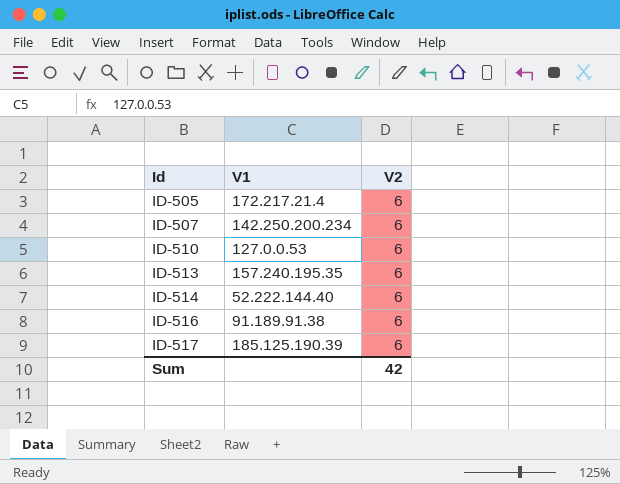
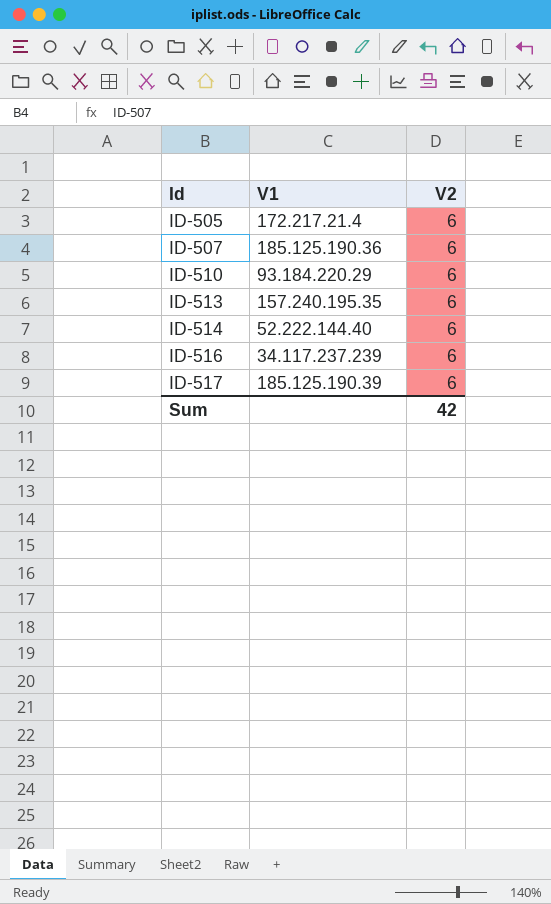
ID-507 | V1: 142.250.200.234 -> 185.125.190.36
ID-510 | V1: 127.0.0.53 -> 93.184.220.29
ID-516 | V1: 91.189.91.38 -> 34.117.237.239

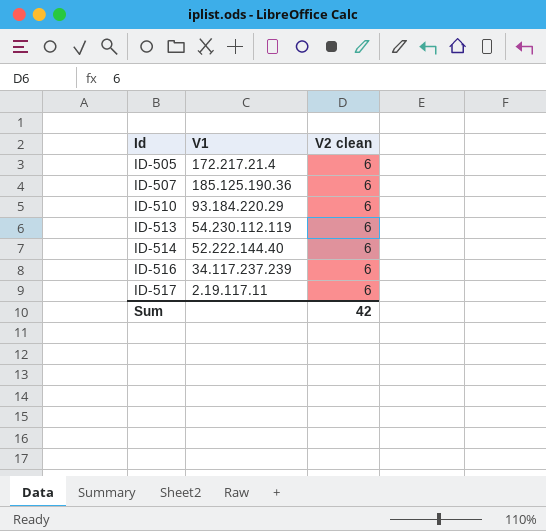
column name: V2 -> V2 clean
ID-513 | V1: 157.240.195.35 -> 54.230.112.119
ID-517 | V1: 185.125.190.39 -> 2.19.117.11

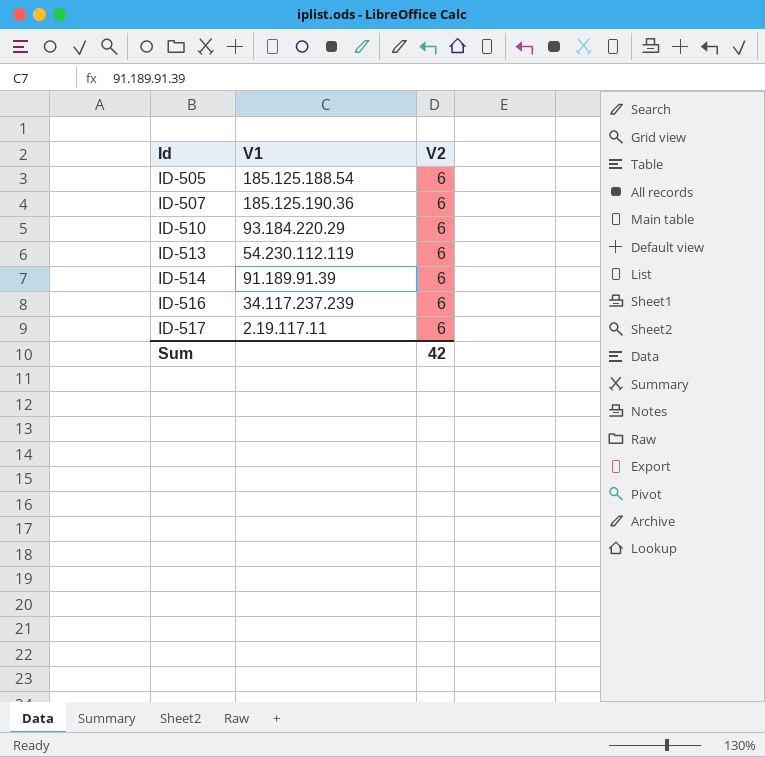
column name: V2 clean -> V2
ID-505 | V1: 172.217.21.4 -> 185.125.188.54
ID-514 | V1: 52.222.144.40 -> 91.189.91.39

